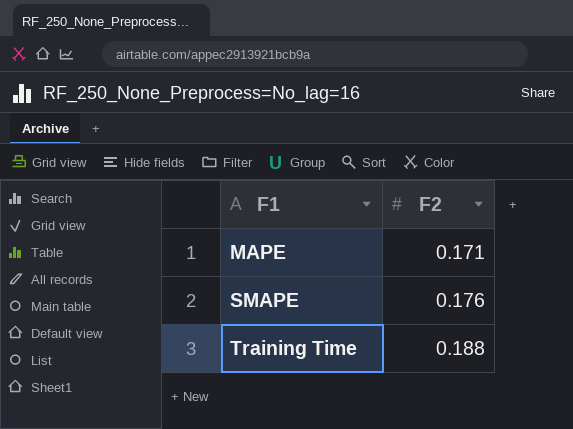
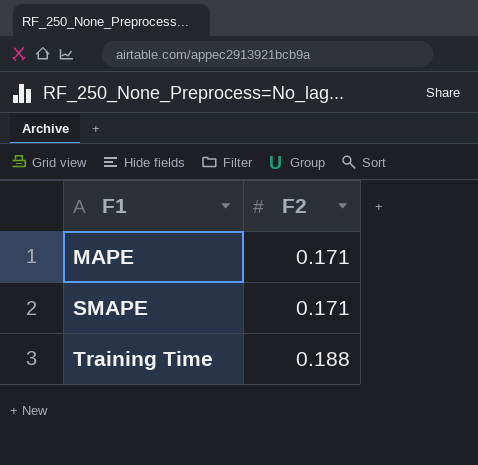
SMAPE | F2: 0.176 -> 0.171

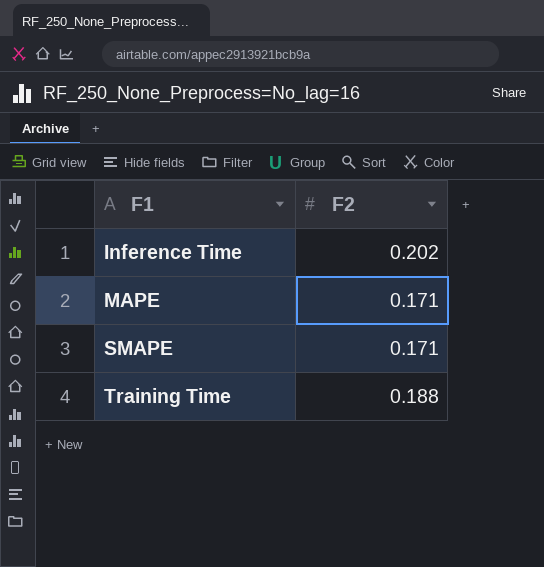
row Inference Time: none -> 0.202

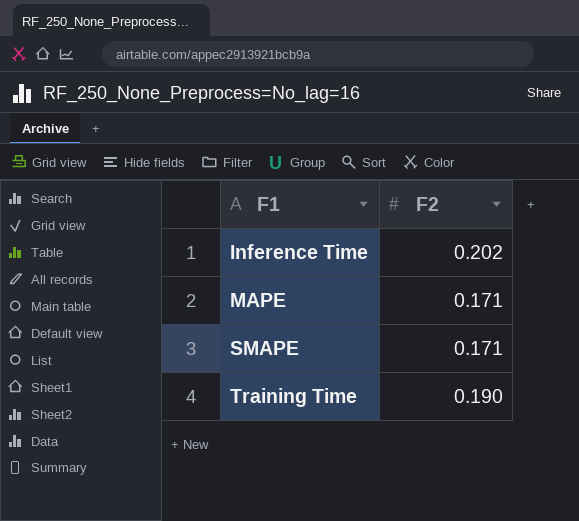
Training Time | F2: 0.188 -> 0.190

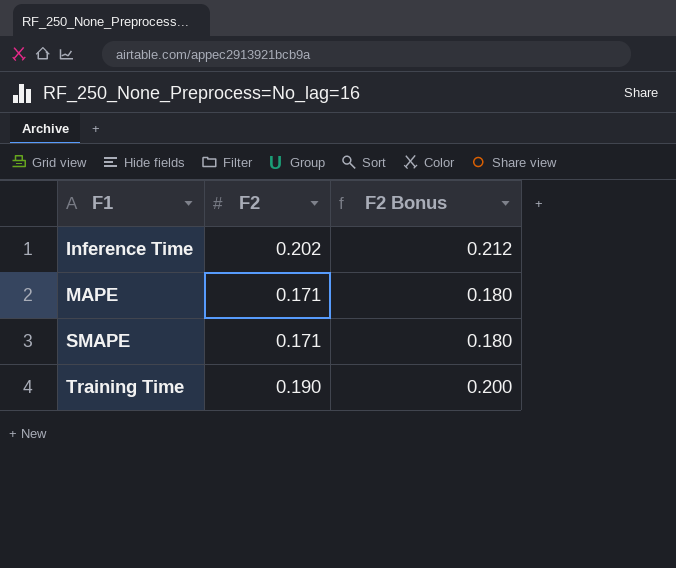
column F2 Bonus | formula: none -> [F2] * 1.05

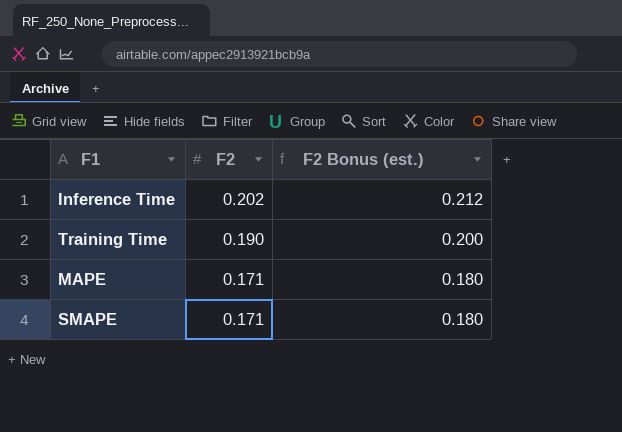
row order: F1 ascending -> F2 descending
column name: F2 Bonus -> F2 Bonus (est.)

